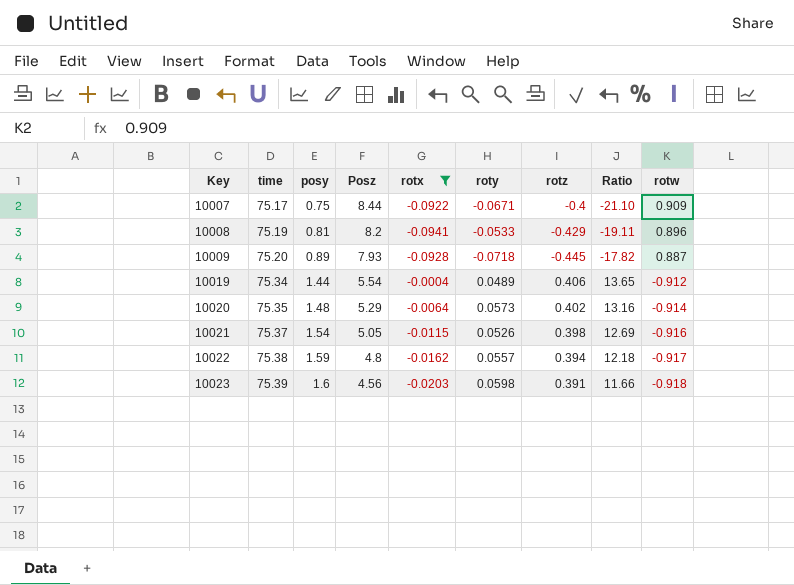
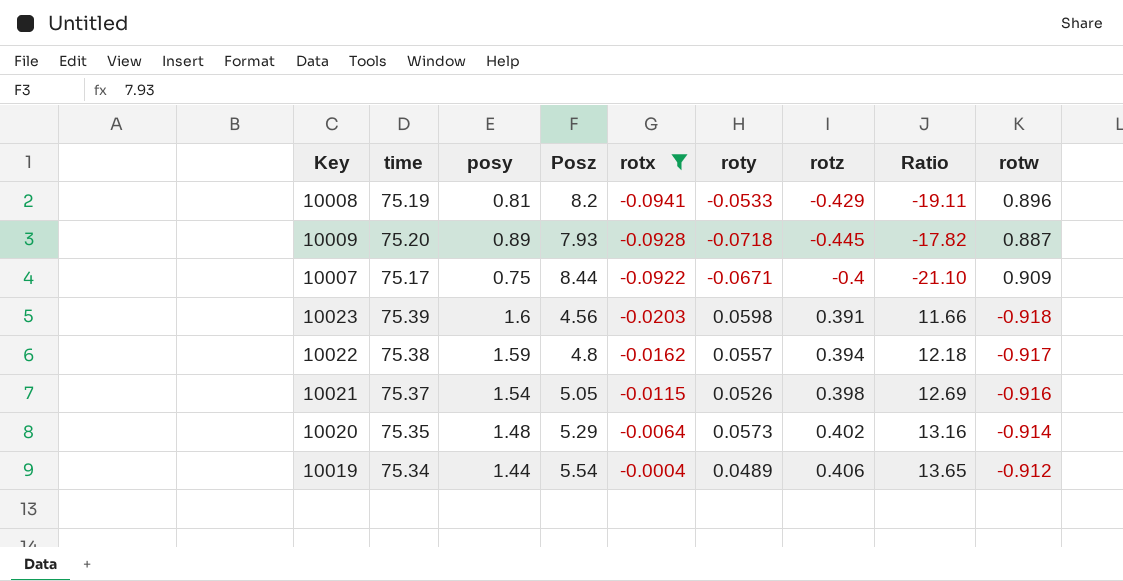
row order: Key ascending -> rotx ascending

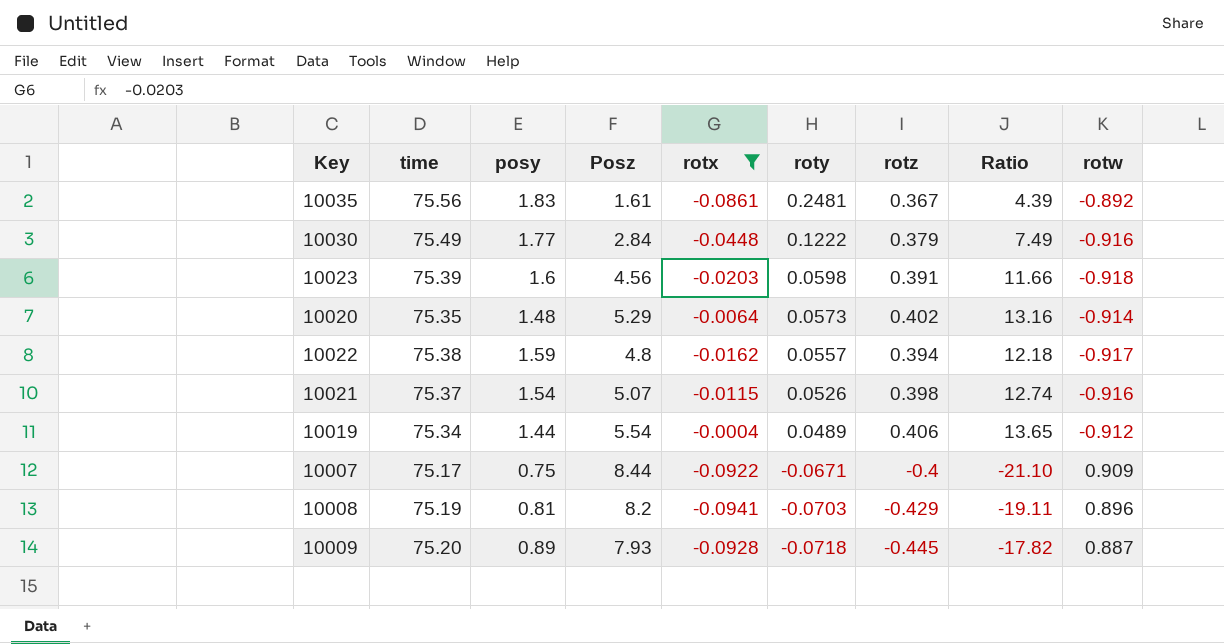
row order: rotx ascending -> roty descending
row 10035: none -> 75.56 | 1.83 | 1.61 | -0.0861 | 0.2481 | 0.367 | 4.39 | -0.892
row 10030: none -> 75.49 | 1.77 | 2.84 | -0.0448 | 0.1222 | 0.379 | 7.49 | -0.916
10021 | Posz: 5.05 -> 5.07
10021 | Ratio: 12.69 -> 12.74
10008 | roty: -0.0533 -> -0.0703

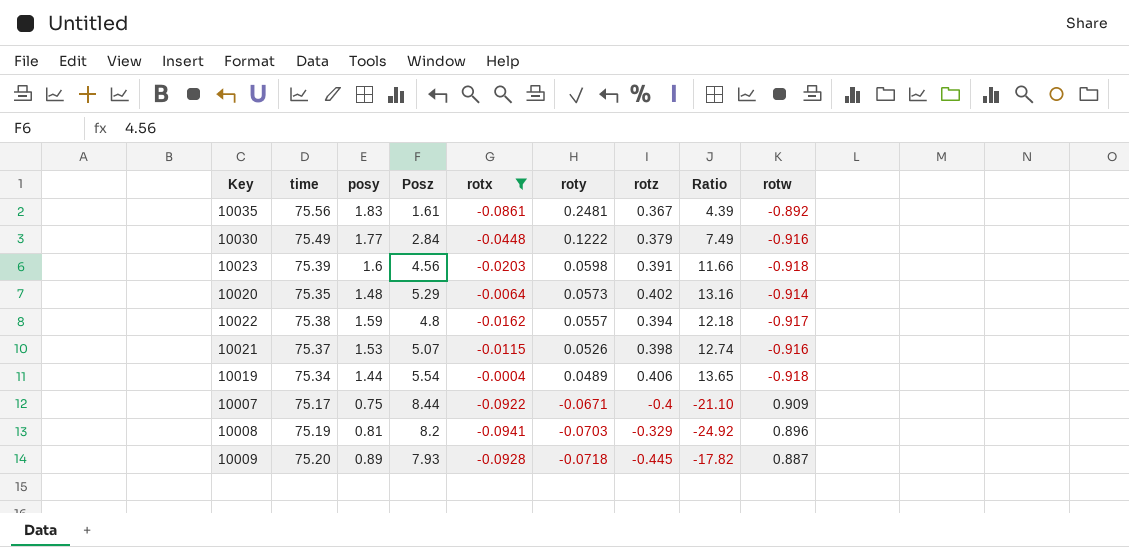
10021 | posy: 1.54 -> 1.53
10019 | rotw: -0.912 -> -0.918
10008 | rotz: -0.429 -> -0.329
10008 | Ratio: -19.11 -> -24.92

